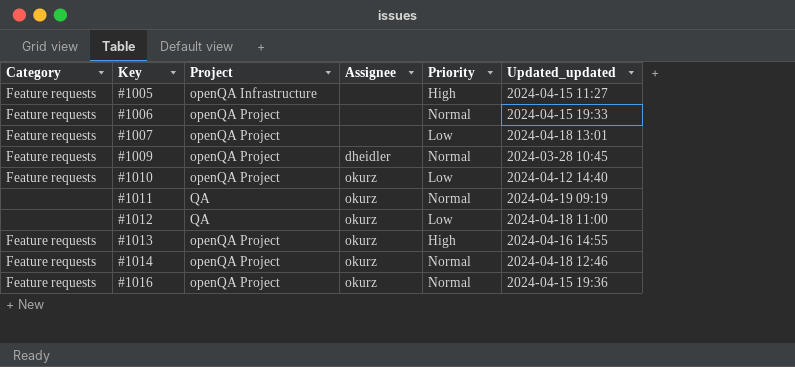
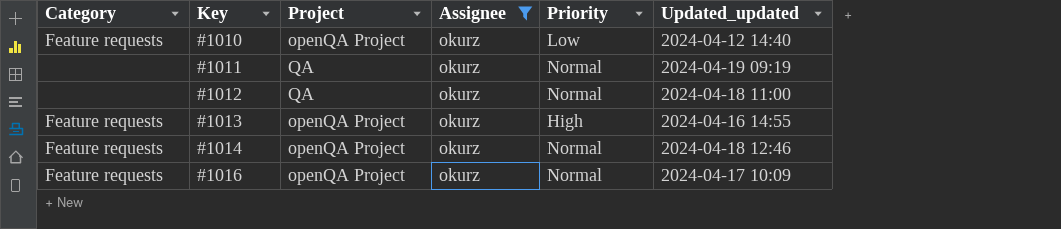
filter: none -> Assignee = okurz
#1012 | Priority: Low -> Normal
#1016 | Updated_updated: 2024-04-15 19:36 -> 2024-04-17 10:09

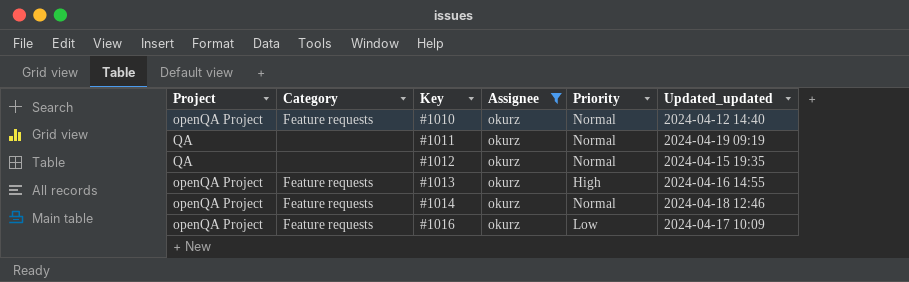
column Project | position: 3 -> 1
#1010 | Priority: Low -> Normal
#1012 | Updated_updated: 2024-04-18 11:00 -> 2024-04-15 19:35
#1016 | Priority: Normal -> Low

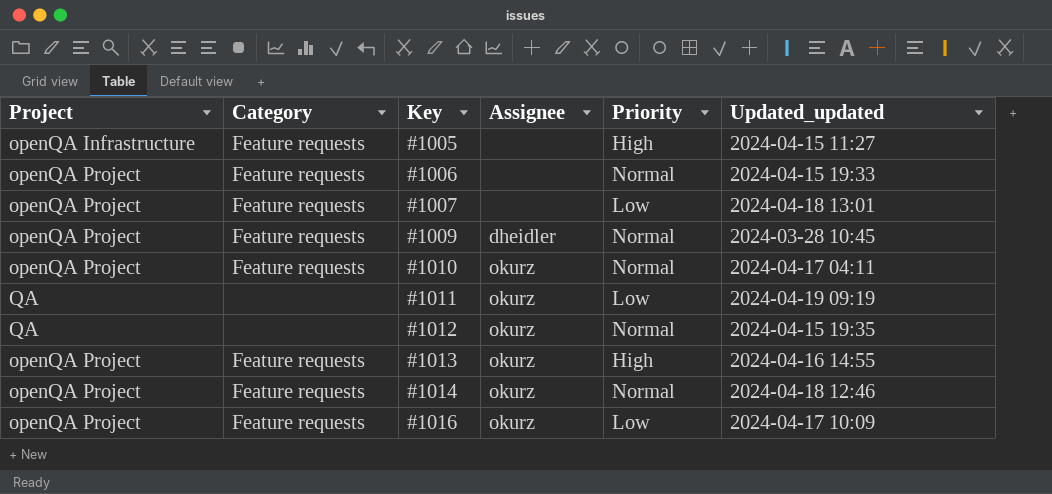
filter: Assignee = okurz -> none
#1010 | Updated_updated: 2024-04-12 14:40 -> 2024-04-17 04:11
#1011 | Priority: Normal -> Low

